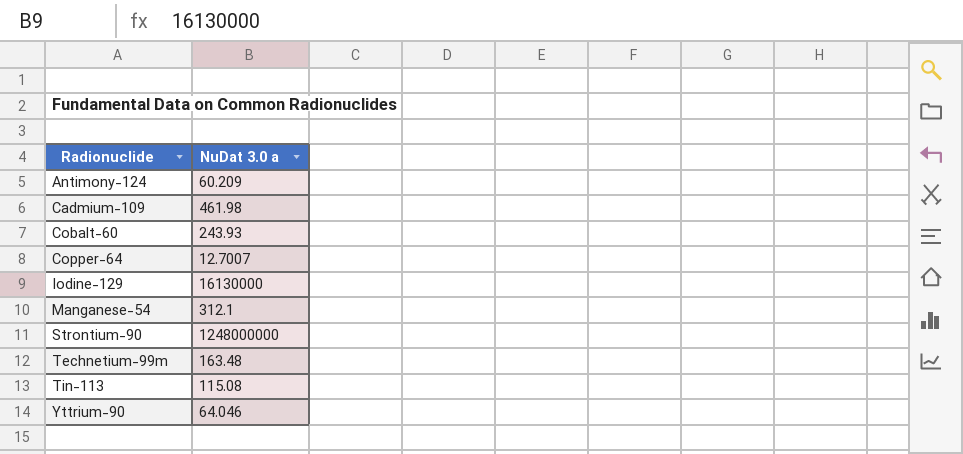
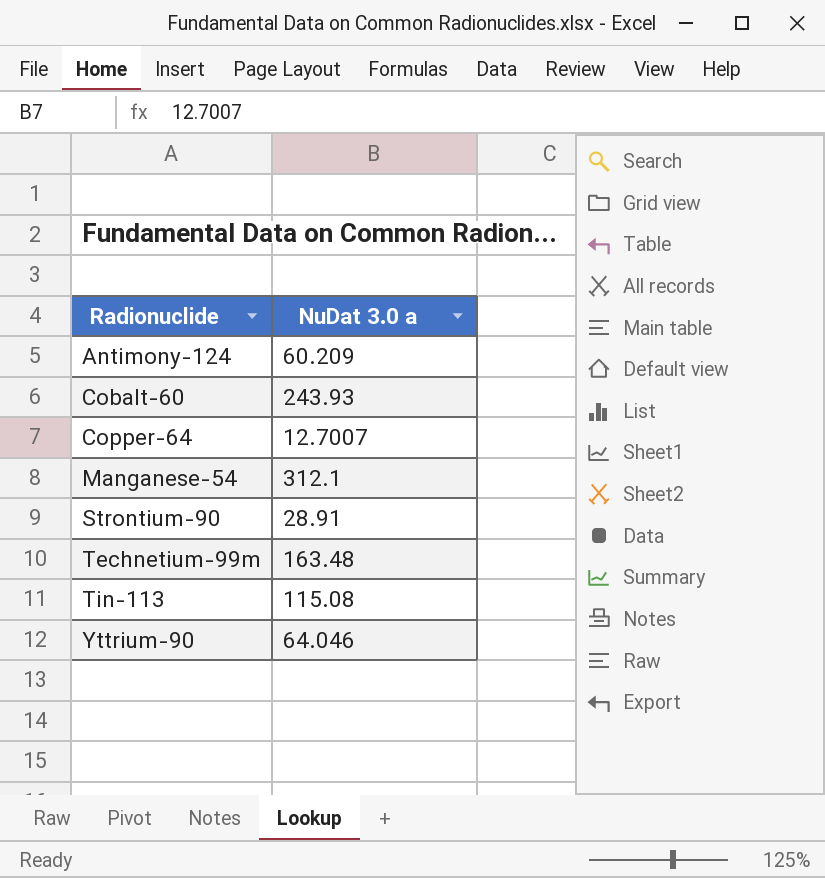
row Cadmium-109: 461.98 -> none
row Iodine-129: 16130000 -> none
Strontium-90 | NuDat 3.0 a: 1248000000 -> 28.91

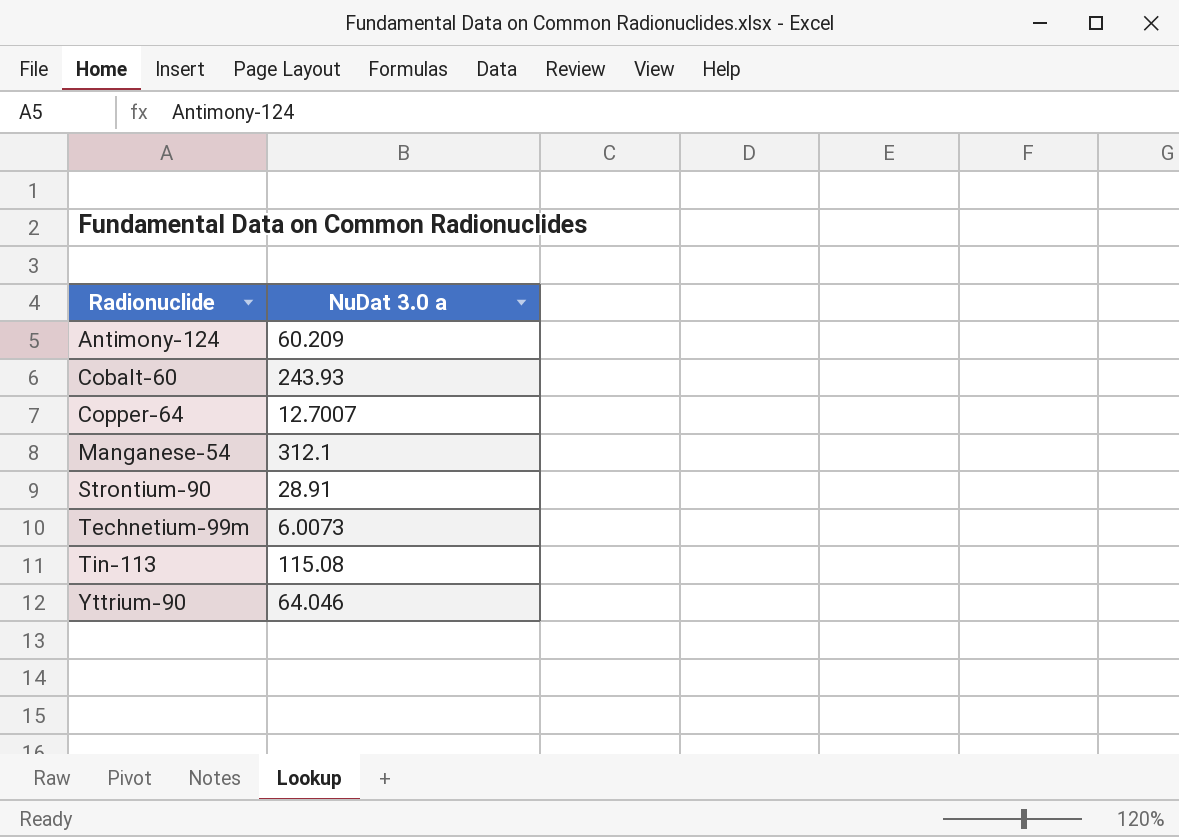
Technetium-99m | NuDat 3.0 a: 163.48 -> 6.0073

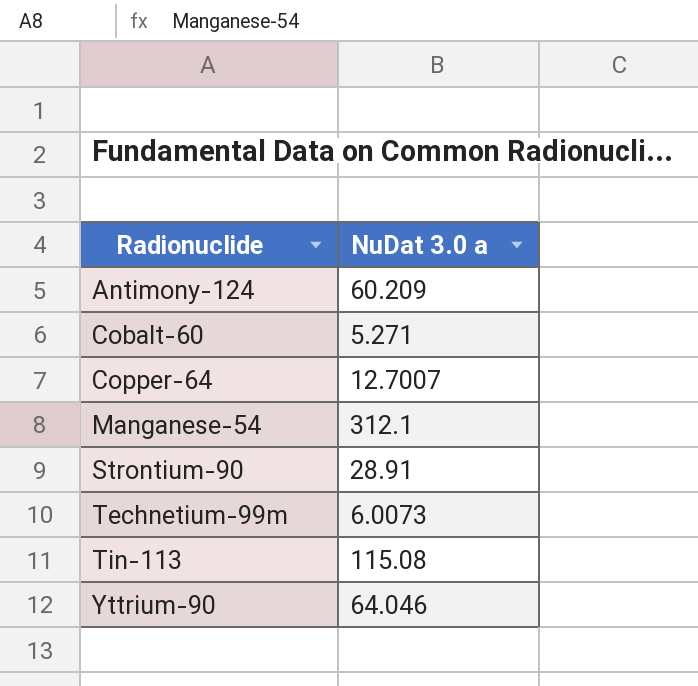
Cobalt-60 | NuDat 3.0 a: 243.93 -> 5.271

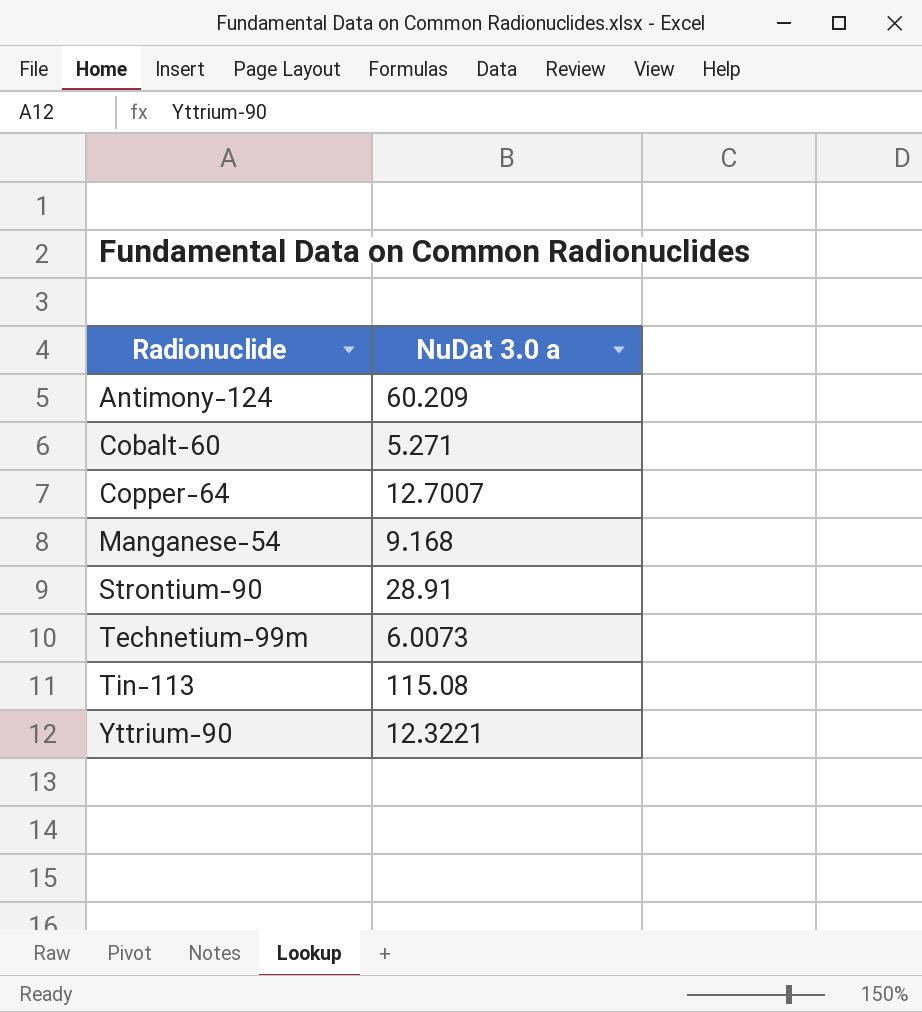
Manganese-54 | NuDat 3.0 a: 312.1 -> 9.168
Yttrium-90 | NuDat 3.0 a: 64.046 -> 12.3221

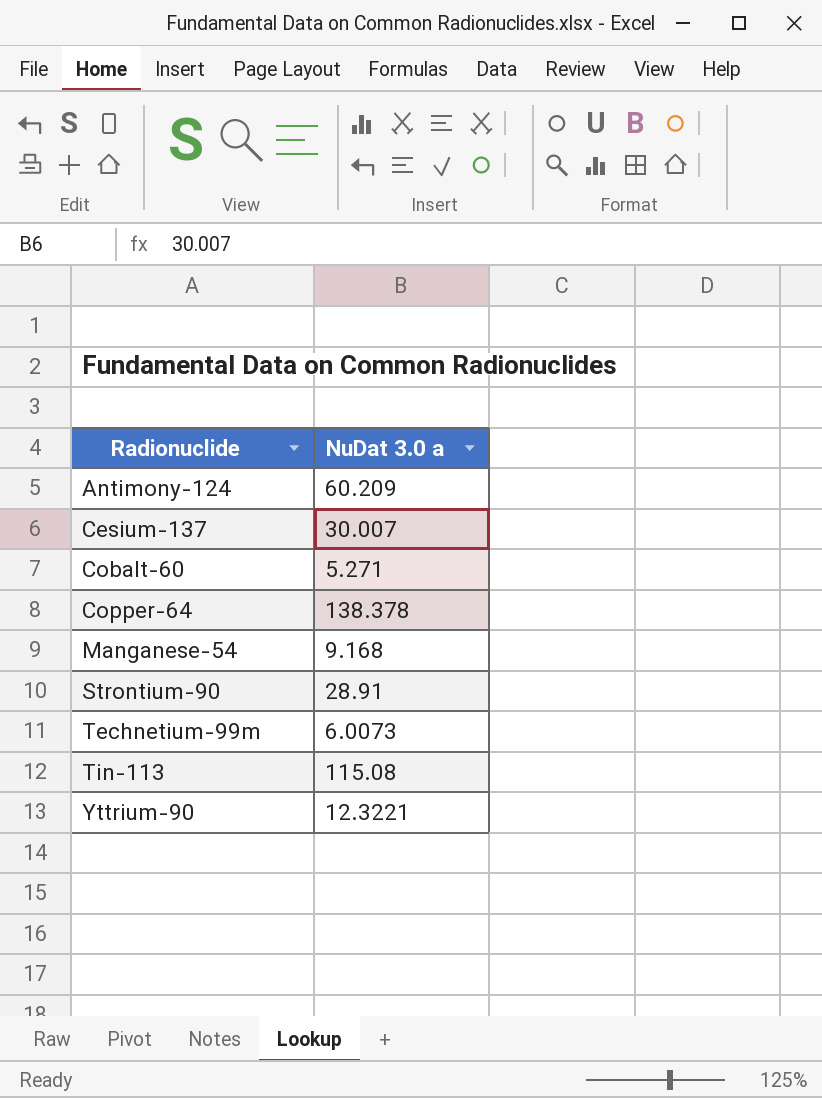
row Cesium-137: none -> 30.007
Copper-64 | NuDat 3.0 a: 12.7007 -> 138.378

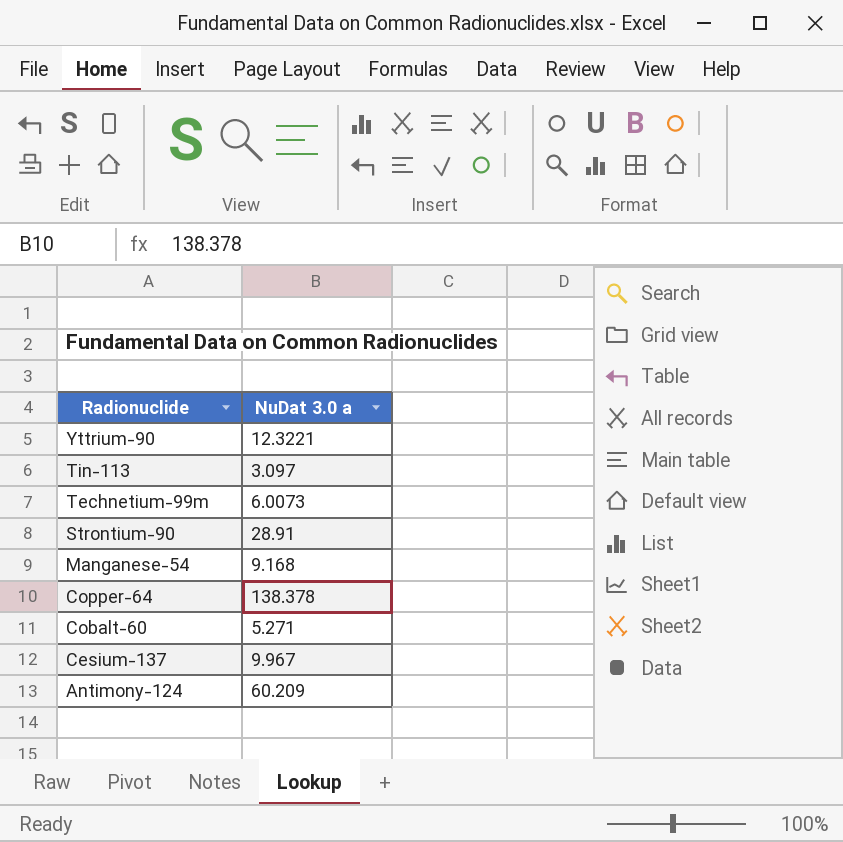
row order: Radionuclide ascending -> Radionuclide descending
Tin-113 | NuDat 3.0 a: 115.08 -> 3.097
Cesium-137 | NuDat 3.0 a: 30.007 -> 9.967

